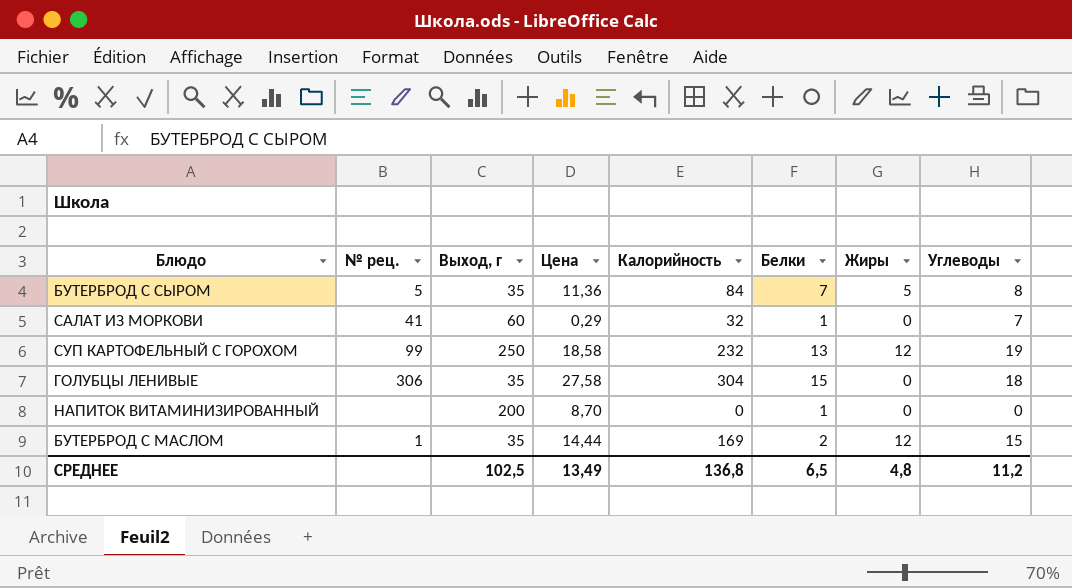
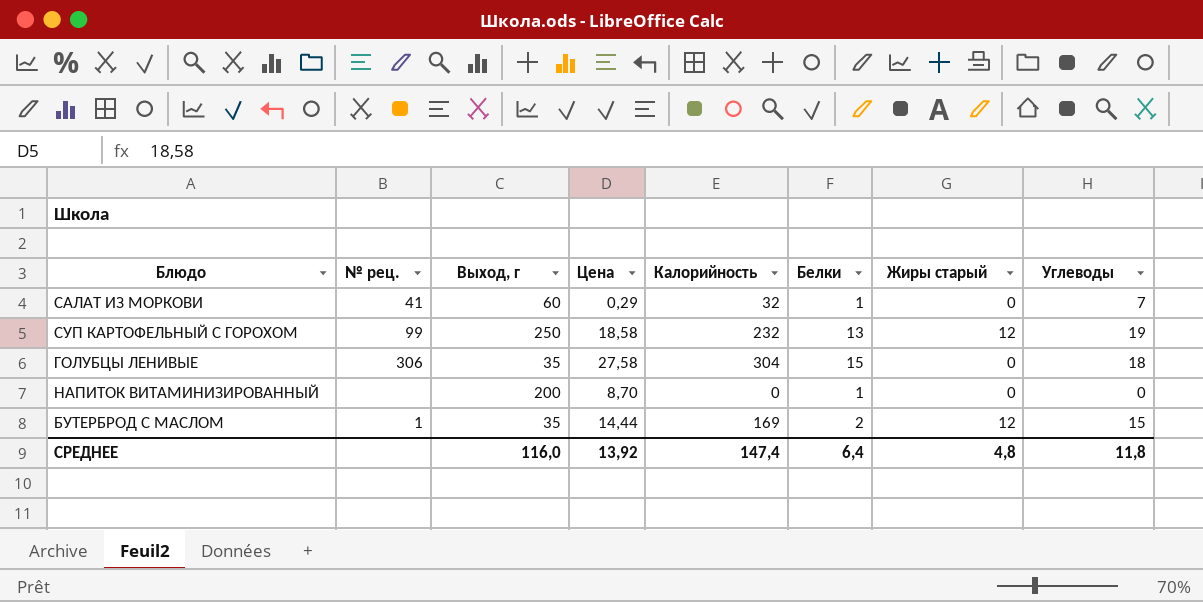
column name: Жиры -> Жиры старый
row БУТЕРБРОД С СЫРОМ: 5 | 35 | 11,36 | 84 | 7 | 5 | 8 -> none
СРЕДНЕЕ | Выход, г: 102,5 -> 116,0
СРЕДНЕЕ | Цена: 13,49 -> 13,92
СРЕДНЕЕ | Калорийность: 136,8 -> 147,4
СРЕДНЕЕ | Белки: 6,5 -> 6,4
СРЕДНЕЕ | Углеводы: 11,2 -> 11,8

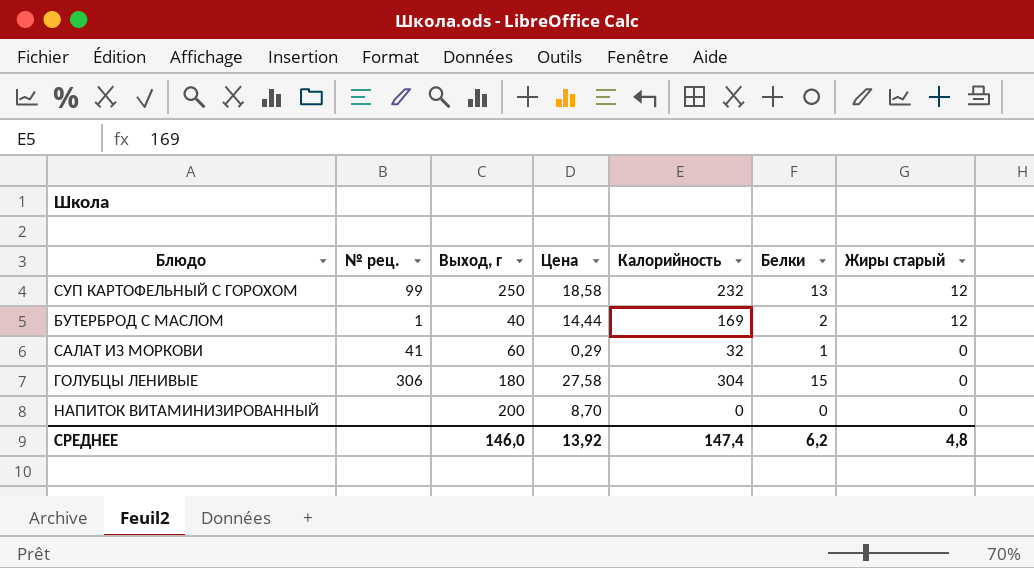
row order: none -> Жиры старый descending
column Углеводы | position: 8 -> none
БУТЕРБРОД С МАСЛОМ | Выход, г: 35 -> 40
ГОЛУБЦЫ ЛЕНИВЫЕ | Выход, г: 35 -> 180
НАПИТОК ВИТАМИНИЗИРОВАННЫЙ | Белки: 1 -> 0
СРЕДНЕЕ | Выход, г: 116,0 -> 146,0
СРЕДНЕЕ | Белки: 6,4 -> 6,2

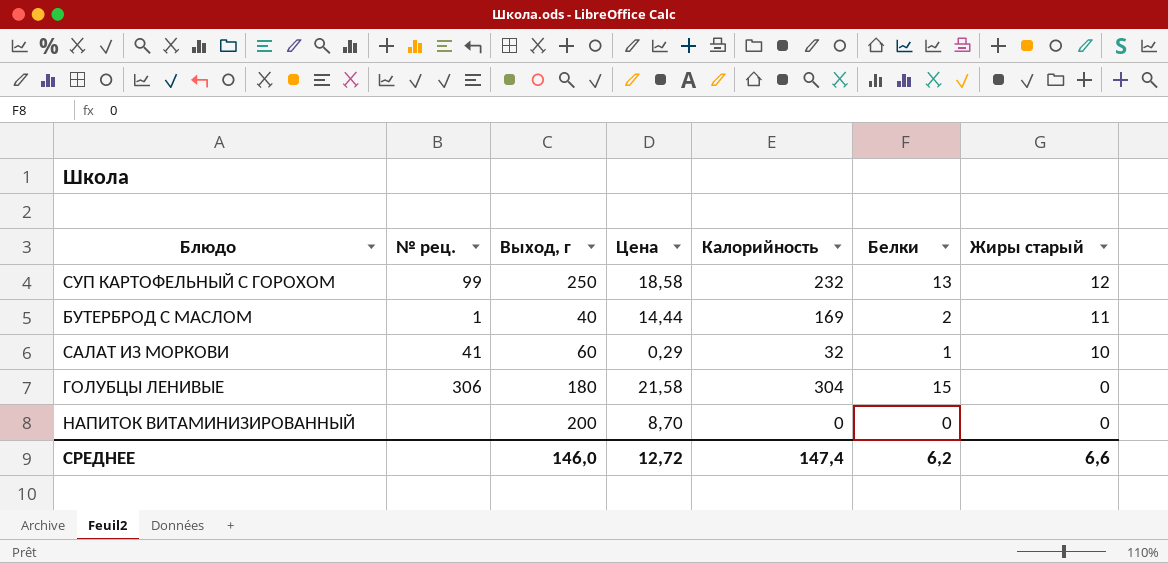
БУТЕРБРОД С МАСЛОМ | Жиры старый: 12 -> 11
САЛАТ ИЗ МОРКОВИ | Жиры старый: 0 -> 10
ГОЛУБЦЫ ЛЕНИВЫЕ | Цена: 27,58 -> 21,58
СРЕДНЕЕ | Цена: 13,92 -> 12,72
СРЕДНЕЕ | Жиры старый: 4,8 -> 6,6

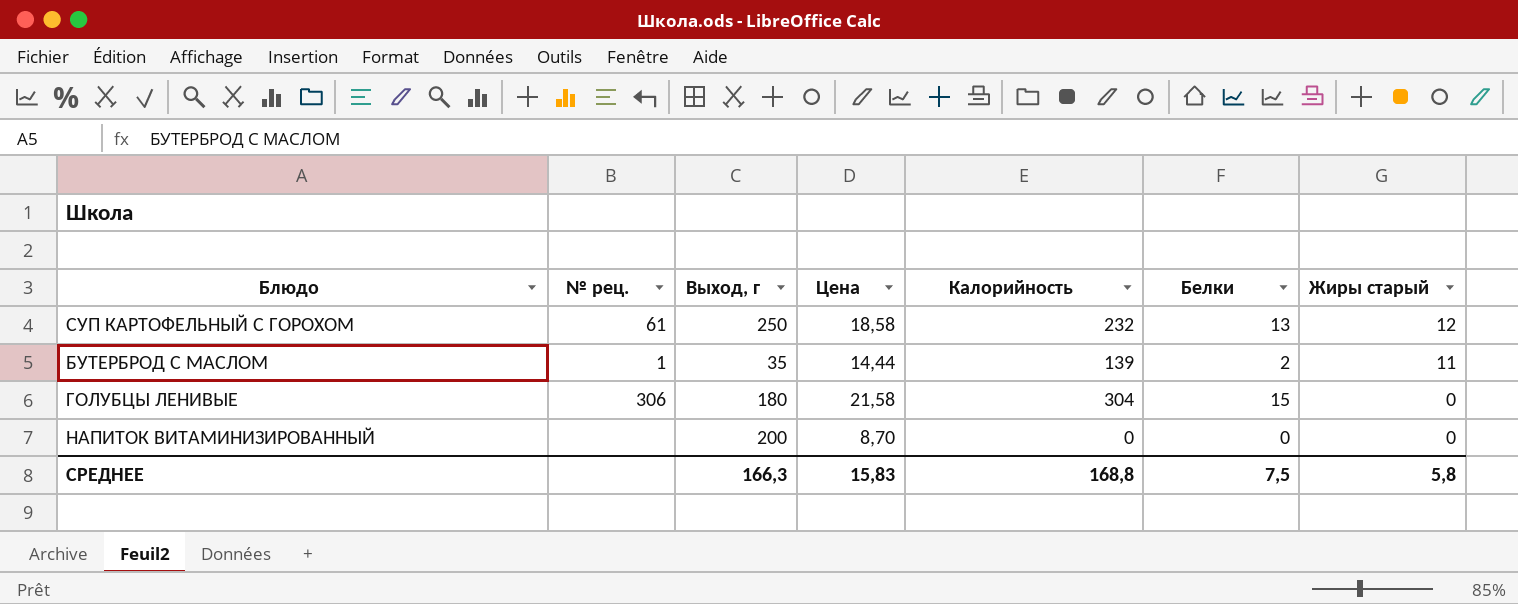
row САЛАТ ИЗ МОРКОВИ: 41 | 60 | 0,29 | 32 | 1 | 10 -> none
СУП КАРТОФЕЛЬНЫЙ С ГОРОХОМ | № рец.: 99 -> 61
БУТЕРБРОД С МАСЛОМ | Выход, г: 40 -> 35
БУТЕРБРОД С МАСЛОМ | Калорийность: 169 -> 139
СРЕДНЕЕ | Выход, г: 146,0 -> 166,3
СРЕДНЕЕ | Цена: 12,72 -> 15,83
СРЕДНЕЕ | Калорийность: 147,4 -> 168,8
СРЕДНЕЕ | Белки: 6,2 -> 7,5
СРЕДНЕЕ | Жиры старый: 6,6 -> 5,8

